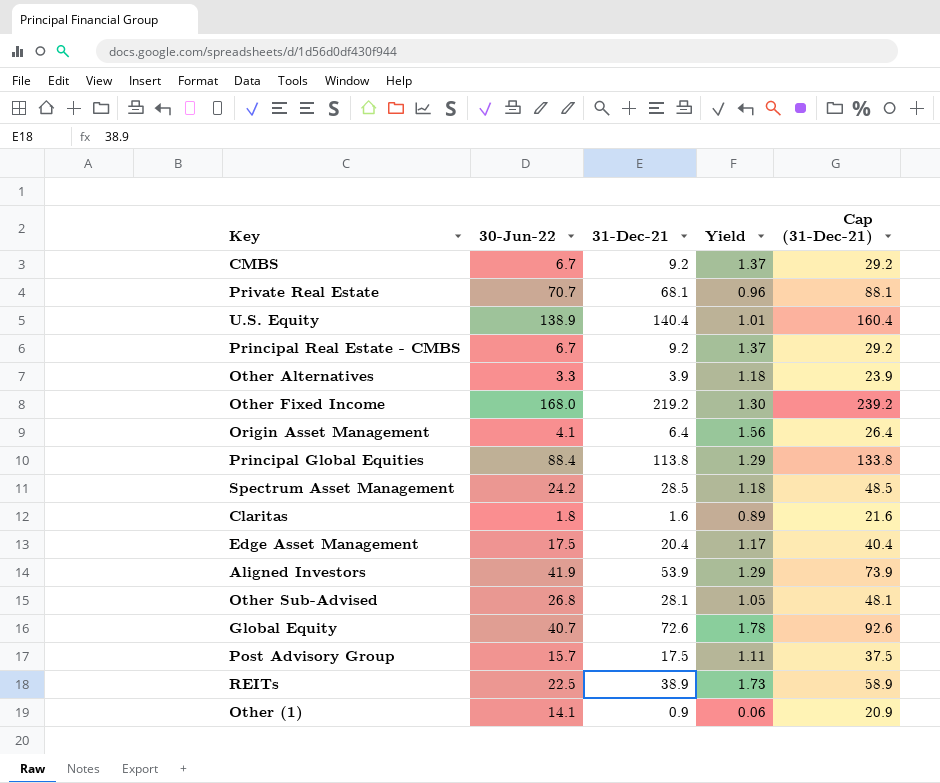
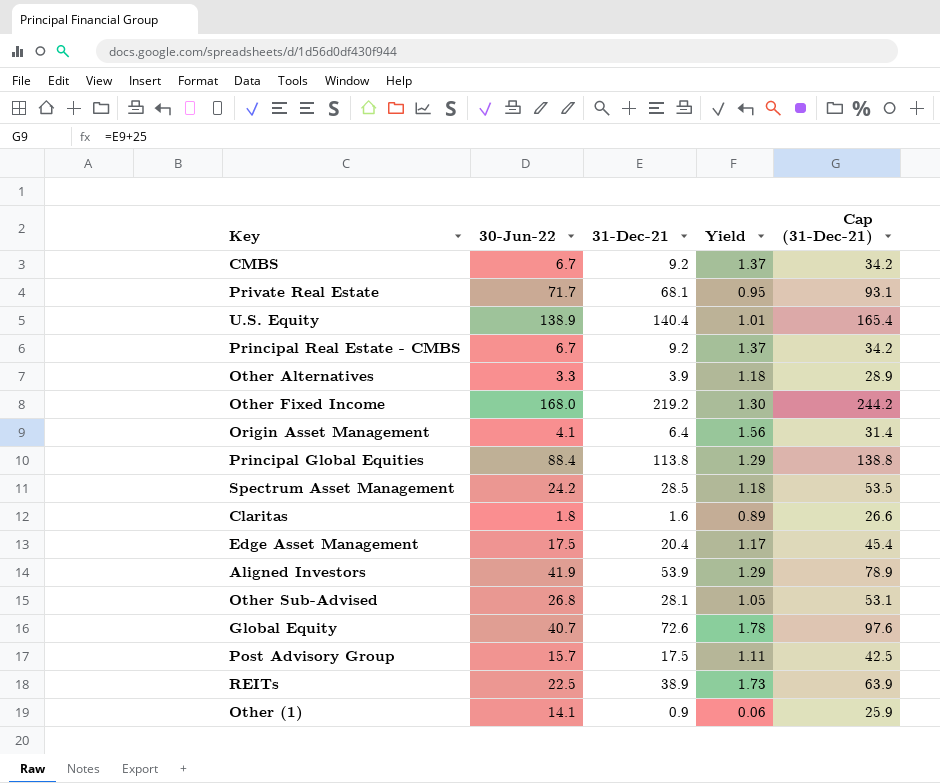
column Cap (31-Dec-21) | formula: [31-Dec-21] + 20 -> [31-Dec-21] + 25
Private Real Estate | 30-Jun-22: 70.7 -> 71.7
Private Real Estate | Yield: 0.96 -> 0.95

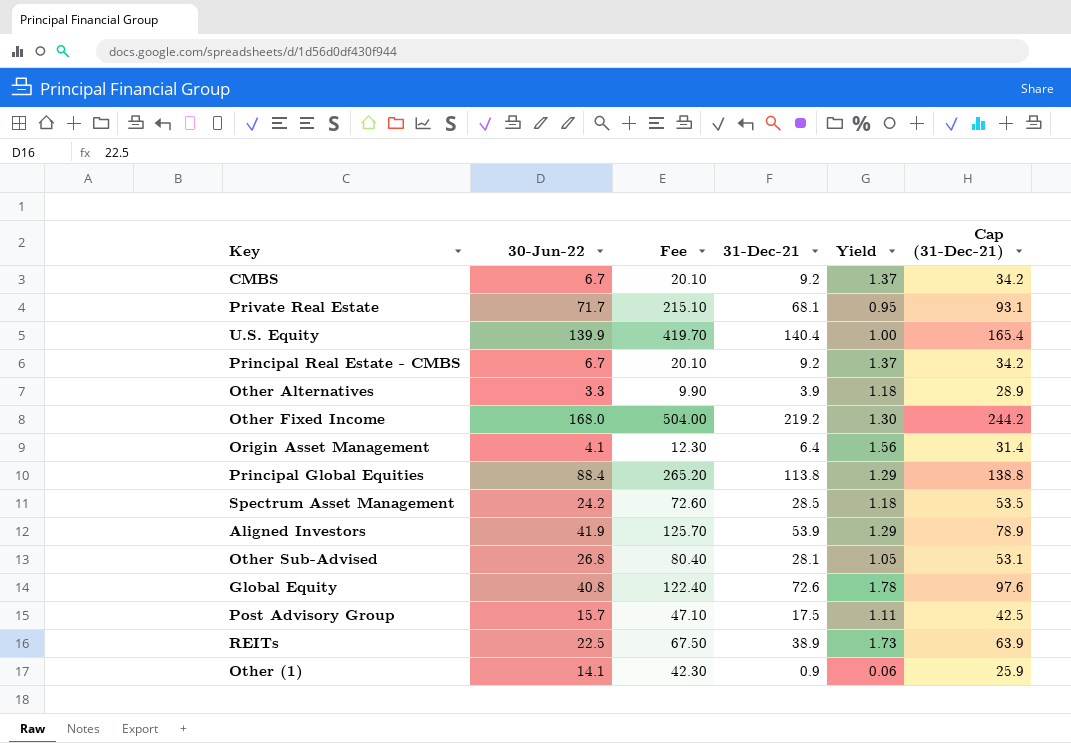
column Fee | formula: none -> [30-Jun-22] * 3
row Claritas: 1.8 | 1.6 | 0.89 | 26.6 -> none
row Edge Asset Management: 17.5 | 20.4 | 1.17 | 45.4 -> none
U.S. Equity | 30-Jun-22: 138.9 -> 139.9
U.S. Equity | Yield: 1.01 -> 1.00
Global Equity | 30-Jun-22: 40.7 -> 40.8

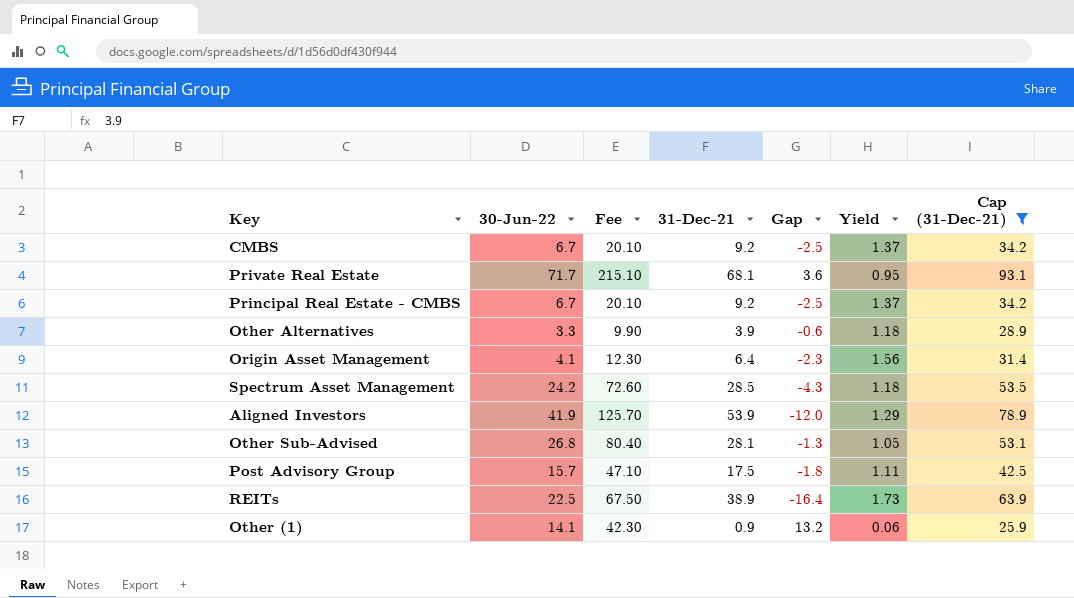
filter: none -> Cap (31-Dec-21) <= 93.1
column Gap | formula: none -> [30-Jun-22] - [31-Dec-21]

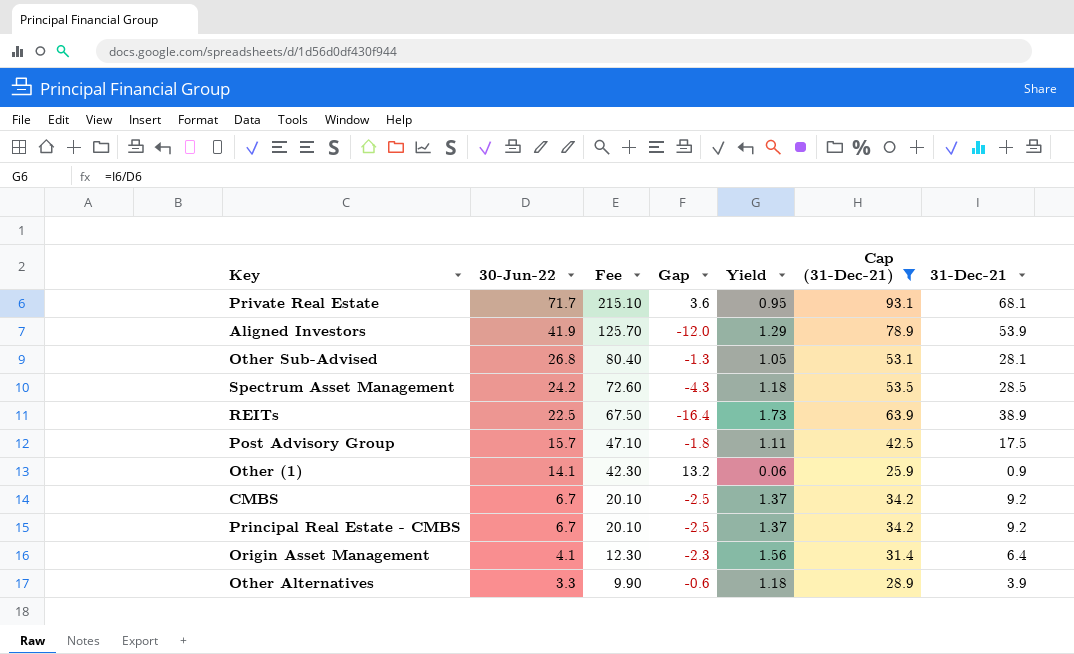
row order: none -> 30-Jun-22 descending
column 31-Dec-21 | position: 4 -> 7

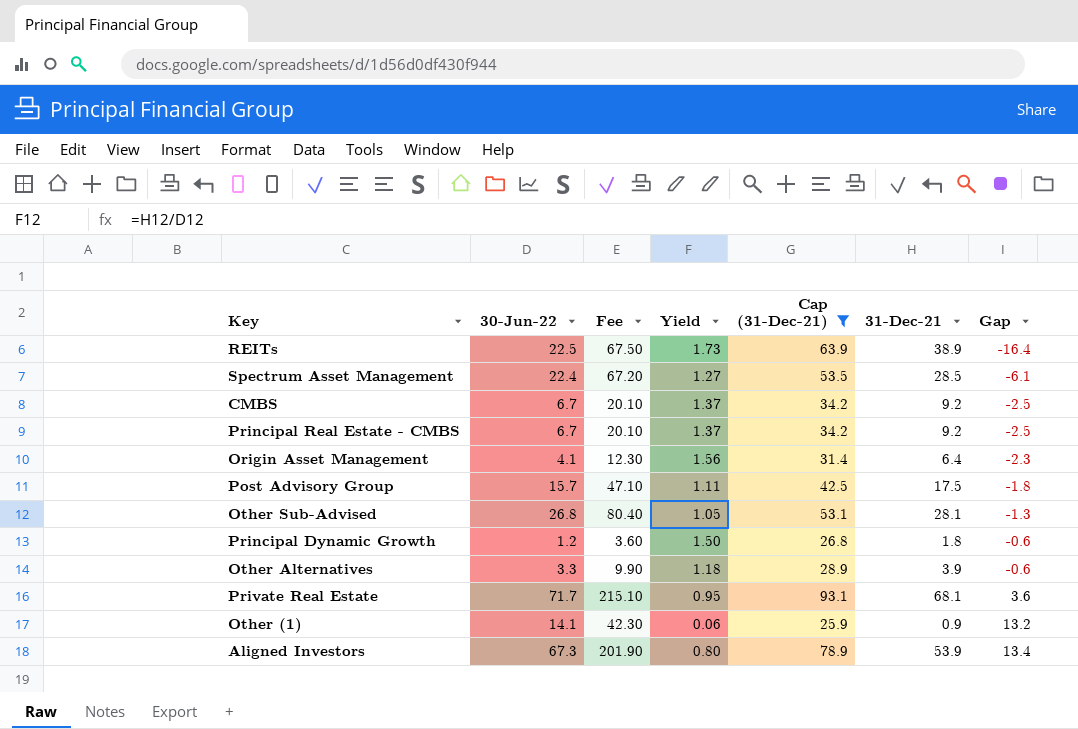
row order: 30-Jun-22 descending -> Gap ascending
column Gap | position: 4 -> 7
Spectrum Asset Management | 30-Jun-22: 24.2 -> 22.4
Spectrum Asset Management | Fee: 72.60 -> 67.20
Spectrum Asset Management | Yield: 1.18 -> 1.27
Spectrum Asset Management | Gap: -4.3 -> -6.1
row Principal Dynamic Growth: none -> 1.2 | 3.60 | 1.50 | 26.8 | 1.8 | -0.6
Aligned Investors | 30-Jun-22: 41.9 -> 67.3
Aligned Investors | Fee: 125.70 -> 201.90
Aligned Investors | Yield: 1.29 -> 0.80
Aligned Investors | Gap: -12.0 -> 13.4

